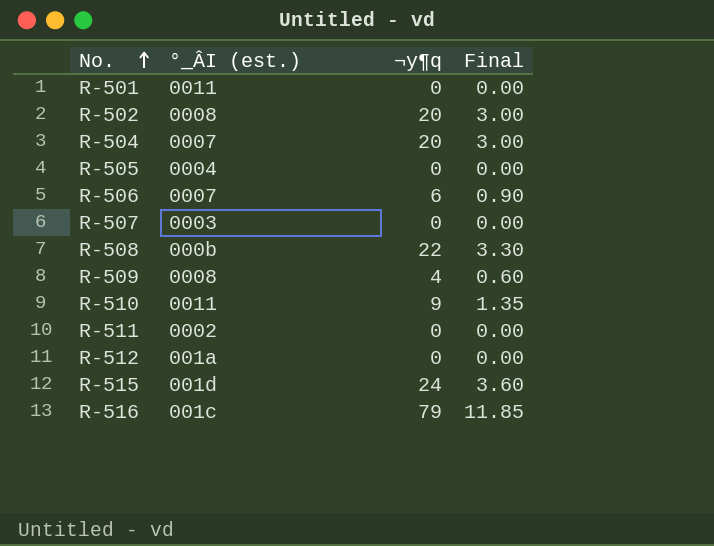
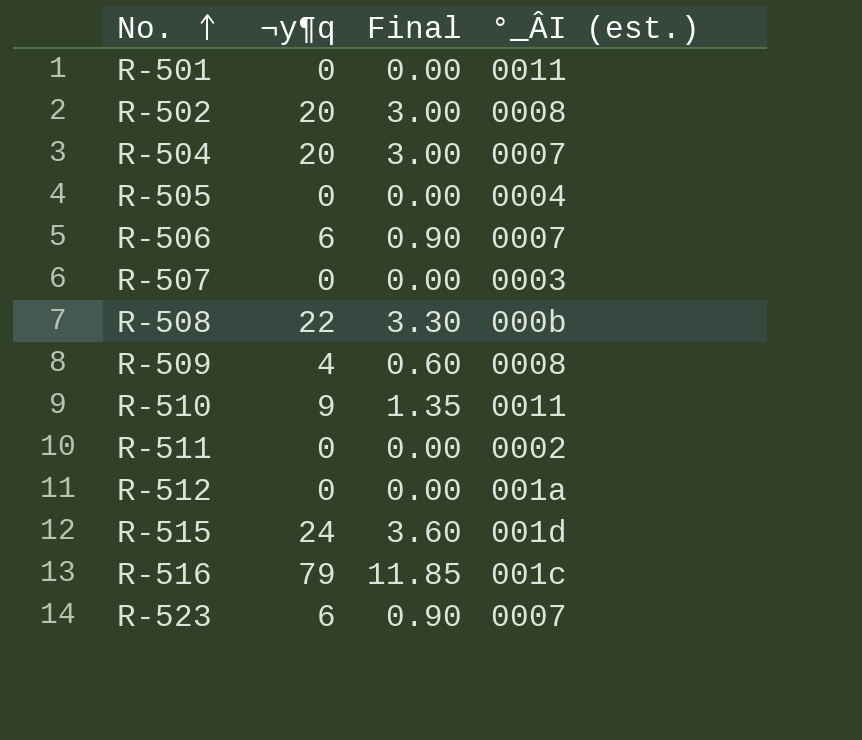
column °_ÂI (est.) | position: 2 -> 4
row R-523: none -> 6 | 0.90 | 0007

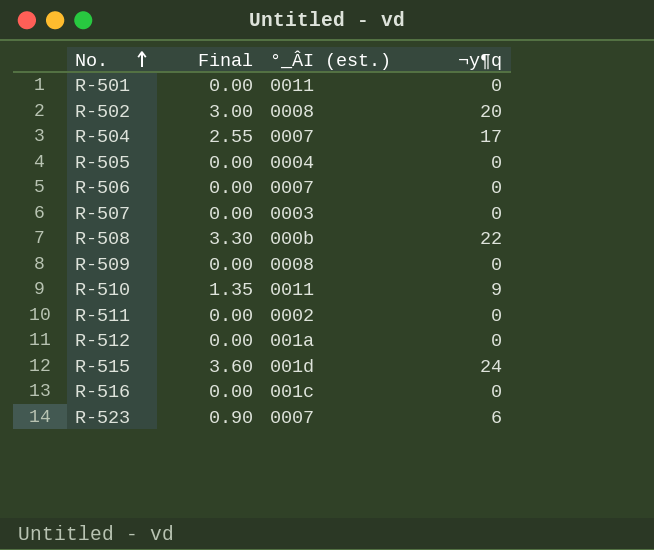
column ¬y¶q | position: 2 -> 4
R-504 | Final: 3.00 -> 2.55
R-504 | ¬y¶q: 20 -> 17
R-506 | Final: 0.90 -> 0.00
R-506 | ¬y¶q: 6 -> 0
R-509 | Final: 0.60 -> 0.00
R-509 | ¬y¶q: 4 -> 0
R-516 | Final: 11.85 -> 0.00
R-516 | ¬y¶q: 79 -> 0

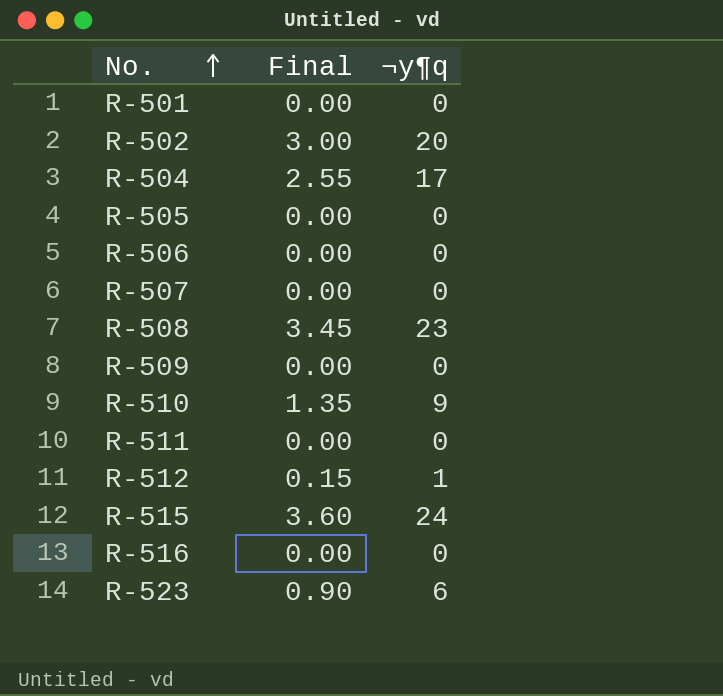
column °_ÂI (est.) | position: 3 -> none
R-508 | Final: 3.30 -> 3.45
R-508 | ¬y¶q: 22 -> 23
R-512 | Final: 0.00 -> 0.15
R-512 | ¬y¶q: 0 -> 1

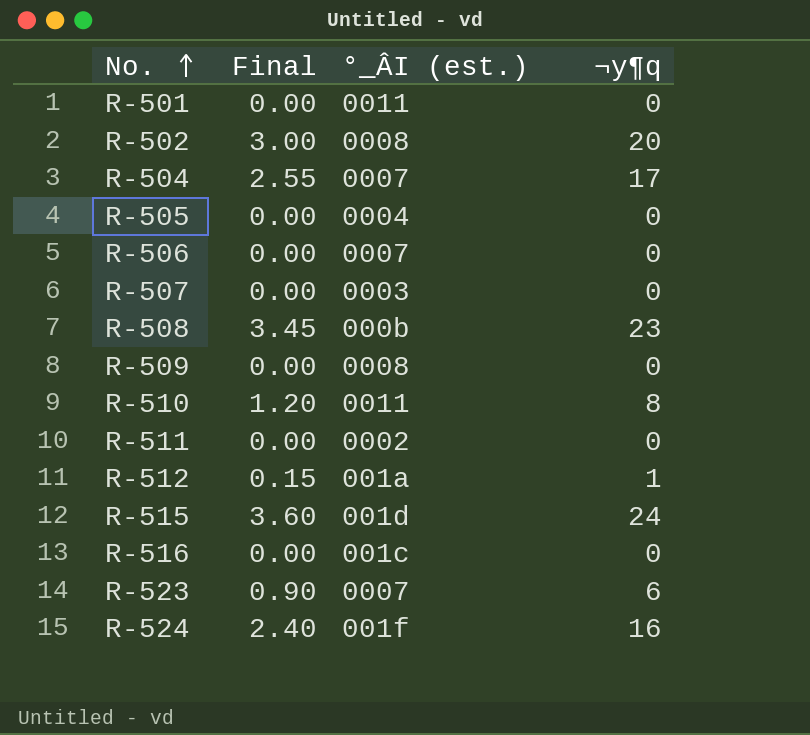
column °_ÂI (est.) | position: none -> 3
R-510 | Final: 1.35 -> 1.20
R-510 | ¬y¶q: 9 -> 8
row R-524: none -> 2.40 | 001f | 16

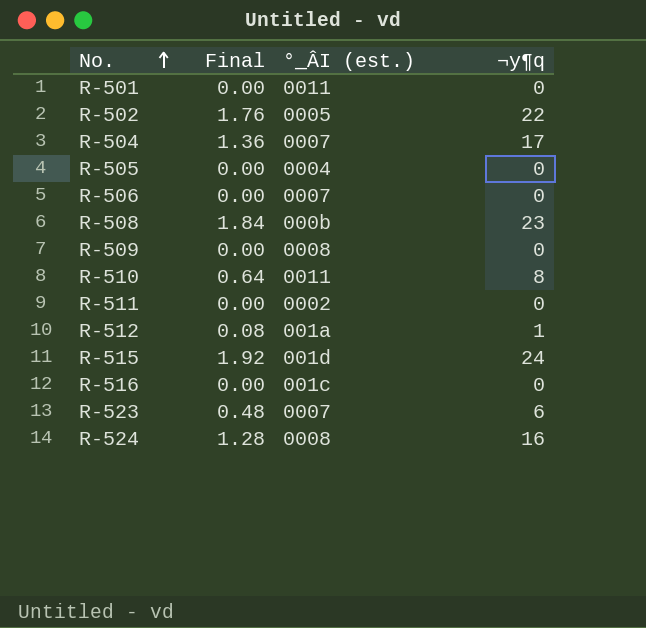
column Final | formula: [¬y¶q] * 0.15 -> [¬y¶q] * 0.08
row R-507: 0.00 | 0003 | 0 -> none
R-502 | °_ÂI (est.): 0008 -> 0005
R-502 | ¬y¶q: 20 -> 22
R-524 | °_ÂI (est.): 001f -> 0008

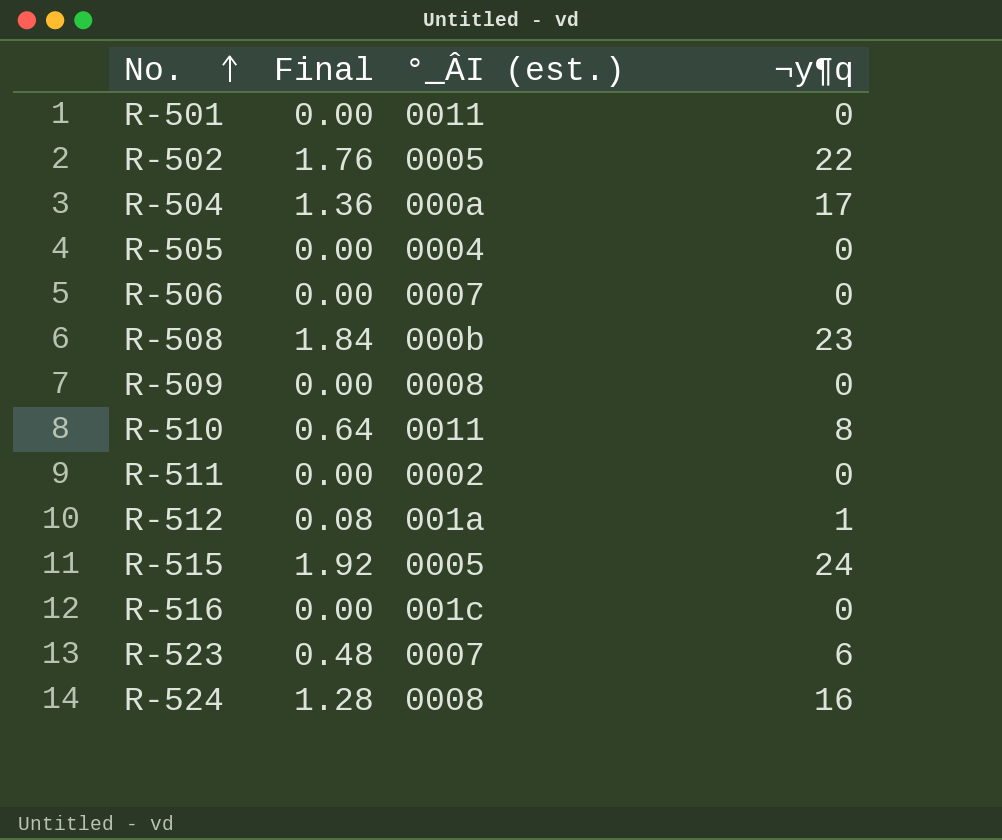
R-504 | °_ÂI (est.): 0007 -> 000a
R-515 | °_ÂI (est.): 001d -> 0005

